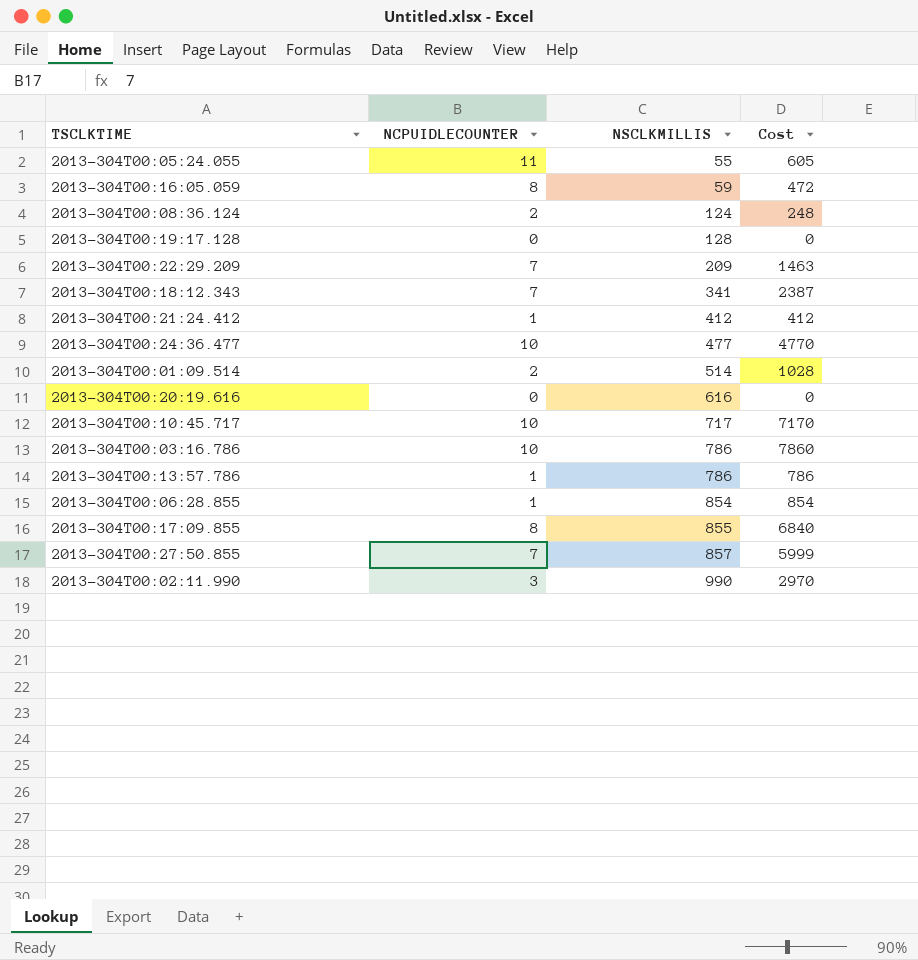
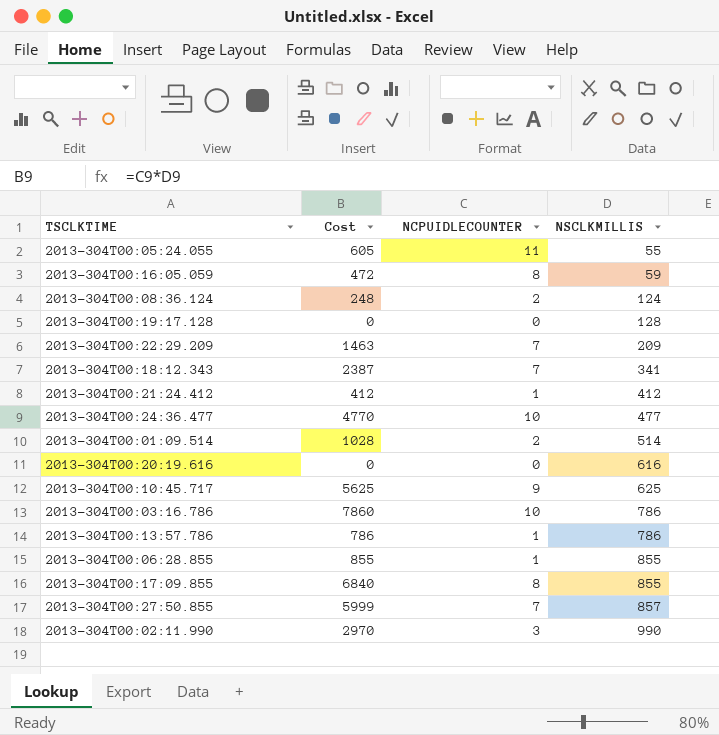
column Cost | position: 4 -> 2
2013-304T00:10:45.717 | Cost: 7170 -> 5625
2013-304T00:10:45.717 | NCPUIDLECOUNTER: 10 -> 9
2013-304T00:10:45.717 | NSCLKMILLIS: 717 -> 625
2013-304T00:06:28.855 | Cost: 854 -> 855
2013-304T00:06:28.855 | NSCLKMILLIS: 854 -> 855

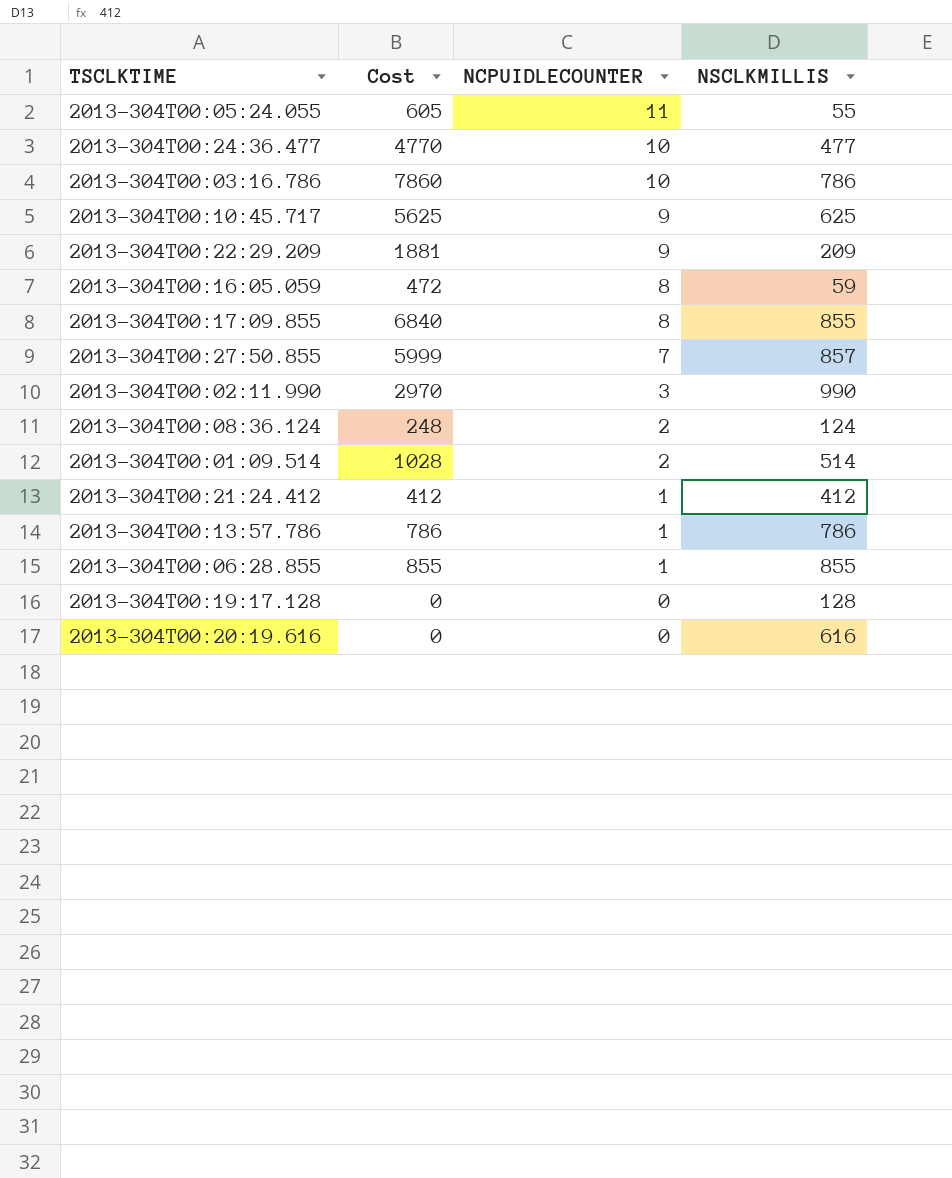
row order: NSCLKMILLIS ascending -> NCPUIDLECOUNTER descending
row 2013-304T00:18:12.343: 2387 | 7 | 341 -> none
2013-304T00:22:29.209 | Cost: 1463 -> 1881
2013-304T00:22:29.209 | NCPUIDLECOUNTER: 7 -> 9

